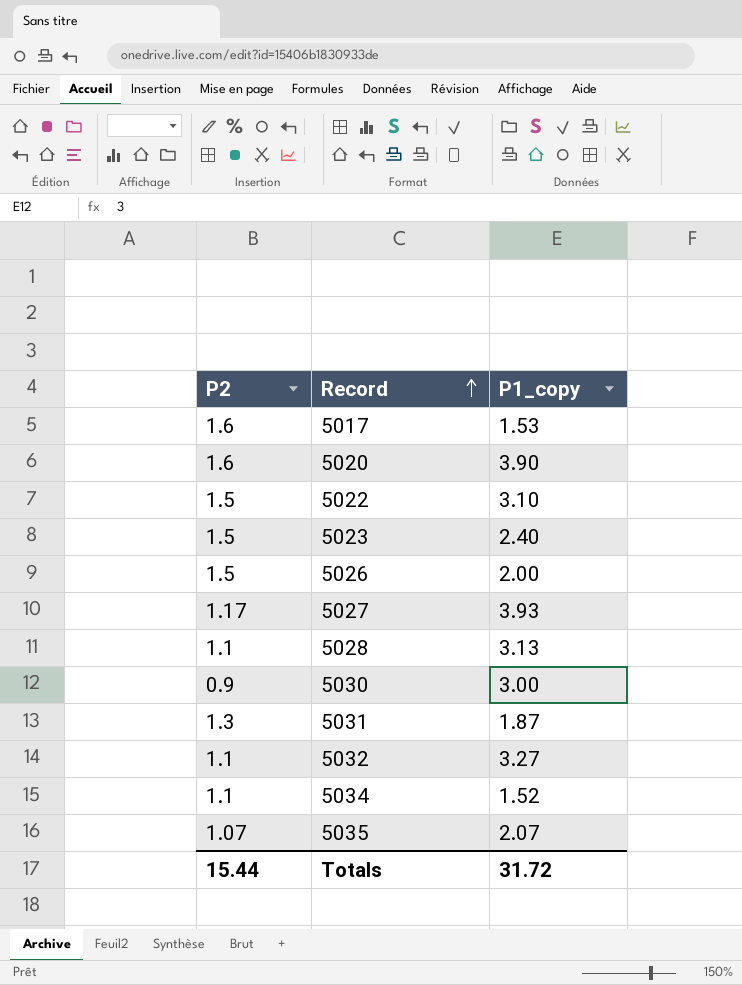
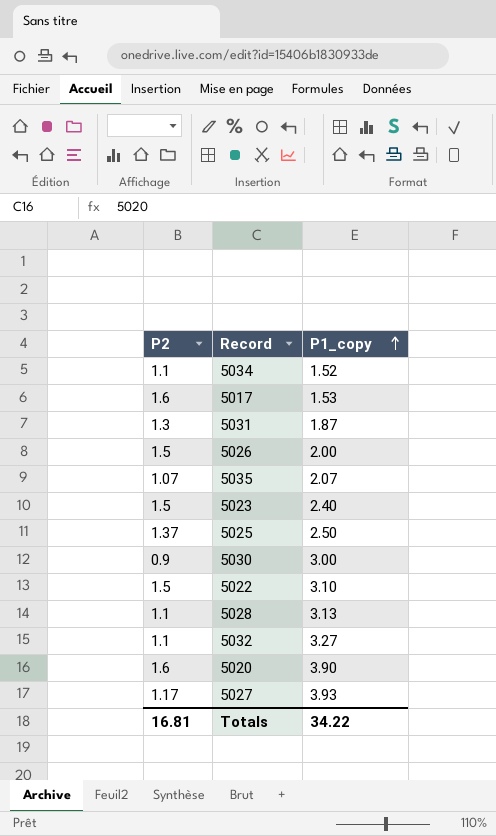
row order: Record ascending -> P1_copy ascending
row 5025: none -> 1.37 | 2.50
Totals | P2: 15.44 -> 16.81
Totals | P1_copy: 31.72 -> 34.22

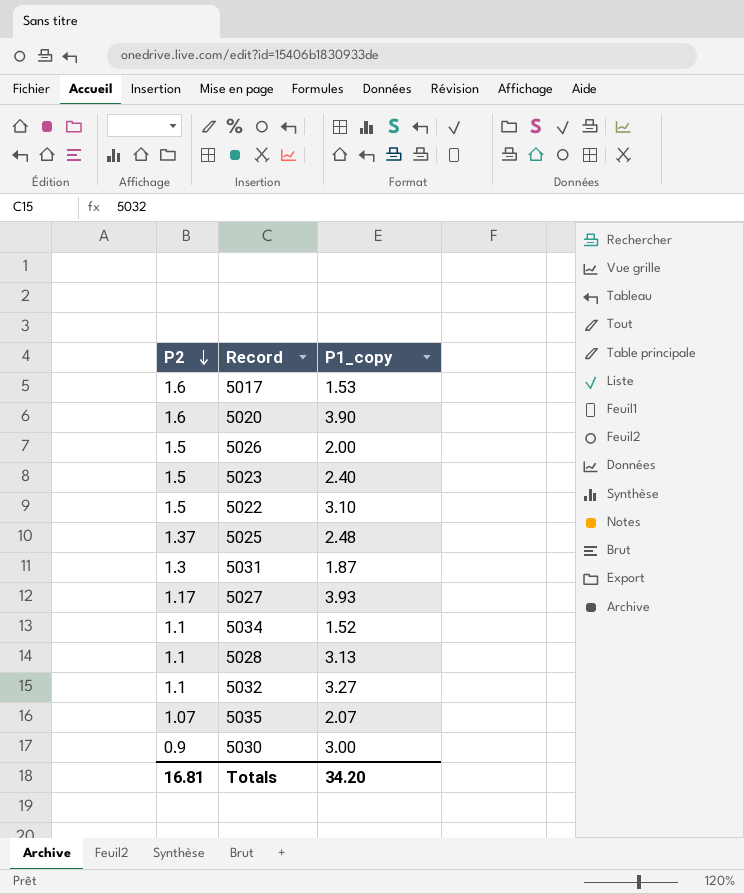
row order: P1_copy ascending -> P2 descending
5025 | P1_copy: 2.50 -> 2.48
Totals | P1_copy: 34.22 -> 34.20

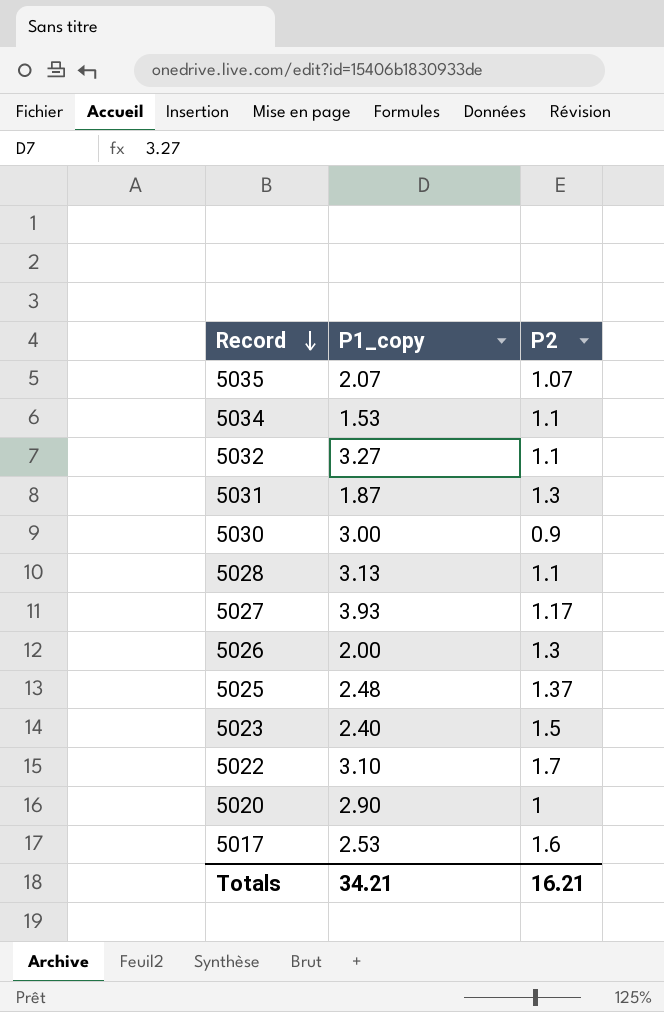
row order: P2 descending -> Record descending
column P2 | position: 1 -> 3
5034 | P1_copy: 1.52 -> 1.53
5026 | P2: 1.5 -> 1.3
5022 | P2: 1.5 -> 1.7
5020 | P1_copy: 3.90 -> 2.90
5020 | P2: 1.6 -> 1
5017 | P1_copy: 1.53 -> 2.53
Totals | P1_copy: 34.20 -> 34.21
Totals | P2: 16.81 -> 16.21

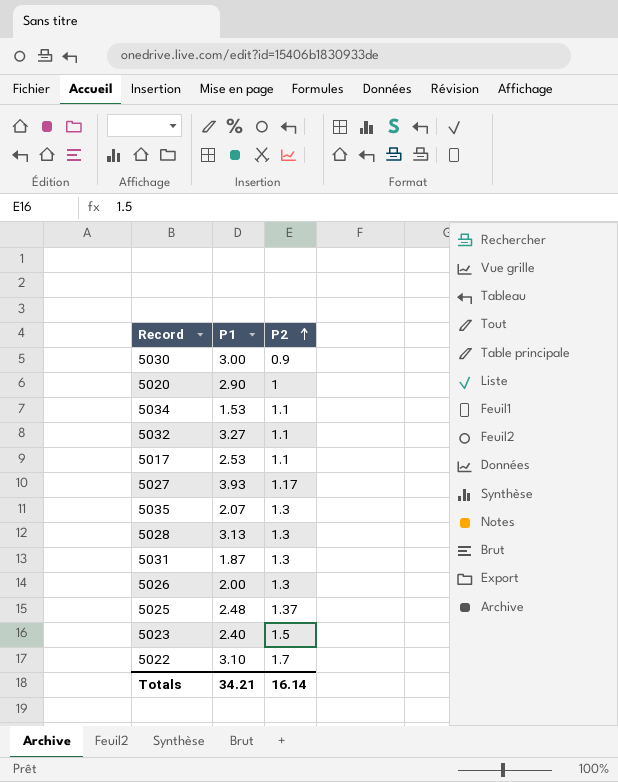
row order: Record descending -> P2 ascending
column name: P1_copy -> P1
5017 | P2: 1.6 -> 1.1
5035 | P2: 1.07 -> 1.3
5028 | P2: 1.1 -> 1.3
Totals | P2: 16.21 -> 16.14

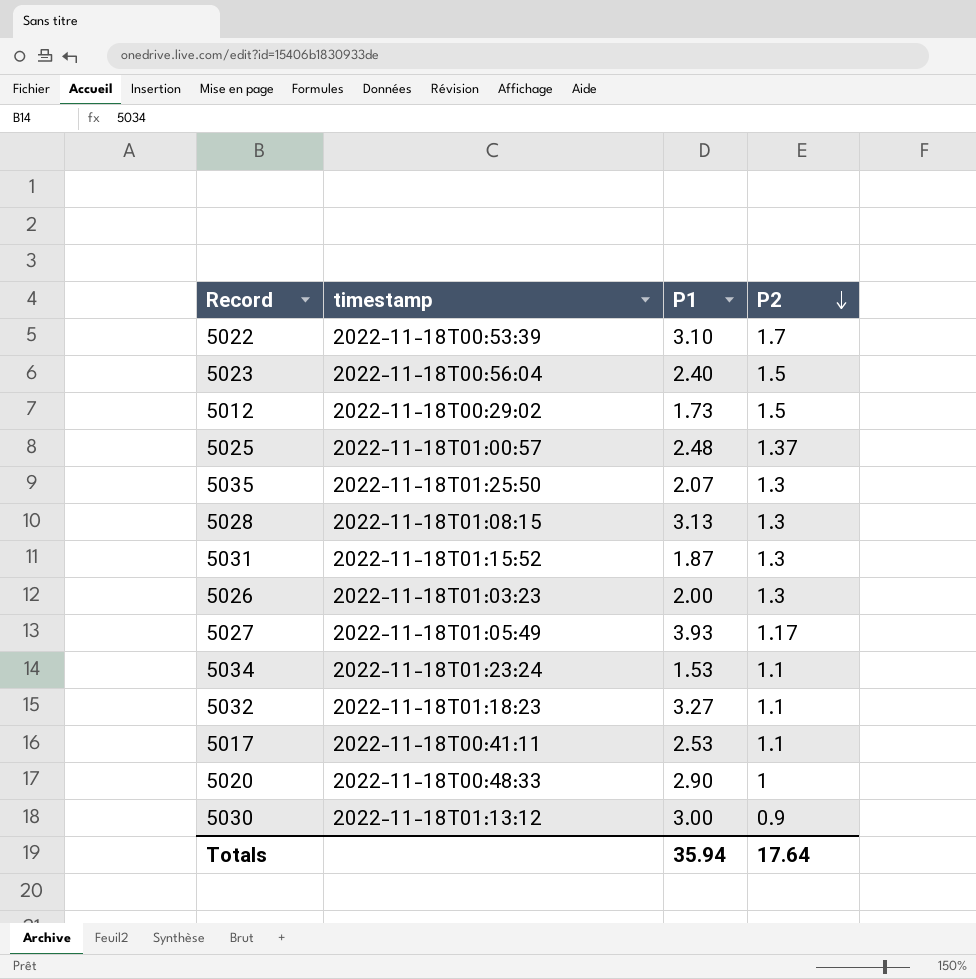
row order: P2 ascending -> P2 descending
column timestamp | position: none -> 2
row 5012: none -> 2022-11-18T00:29:02 | 1.73 | 1.5
Totals | P1: 34.21 -> 35.94
Totals | P2: 16.14 -> 17.64

